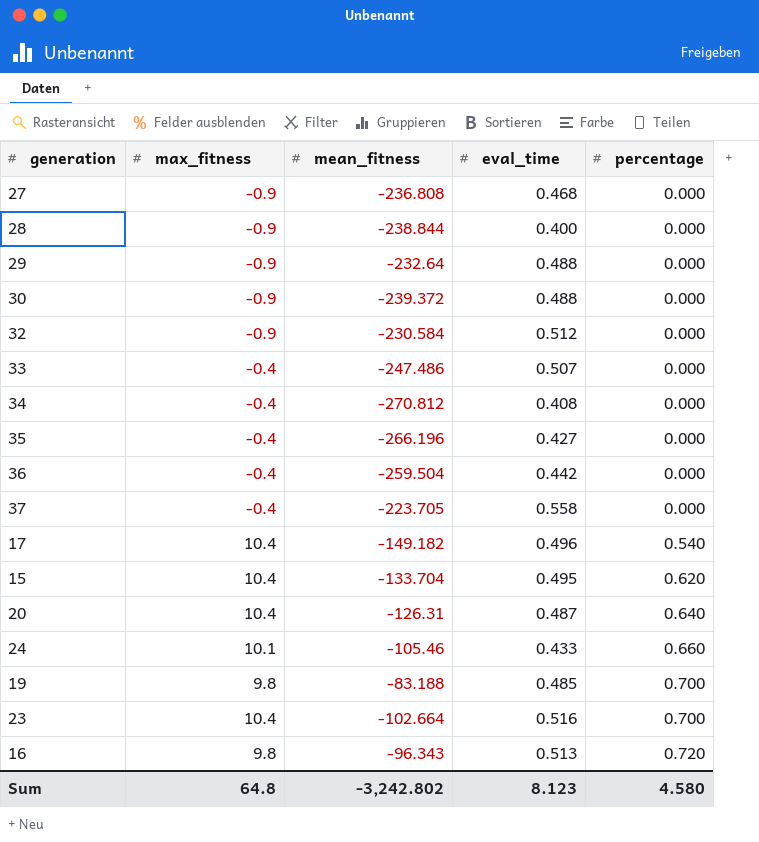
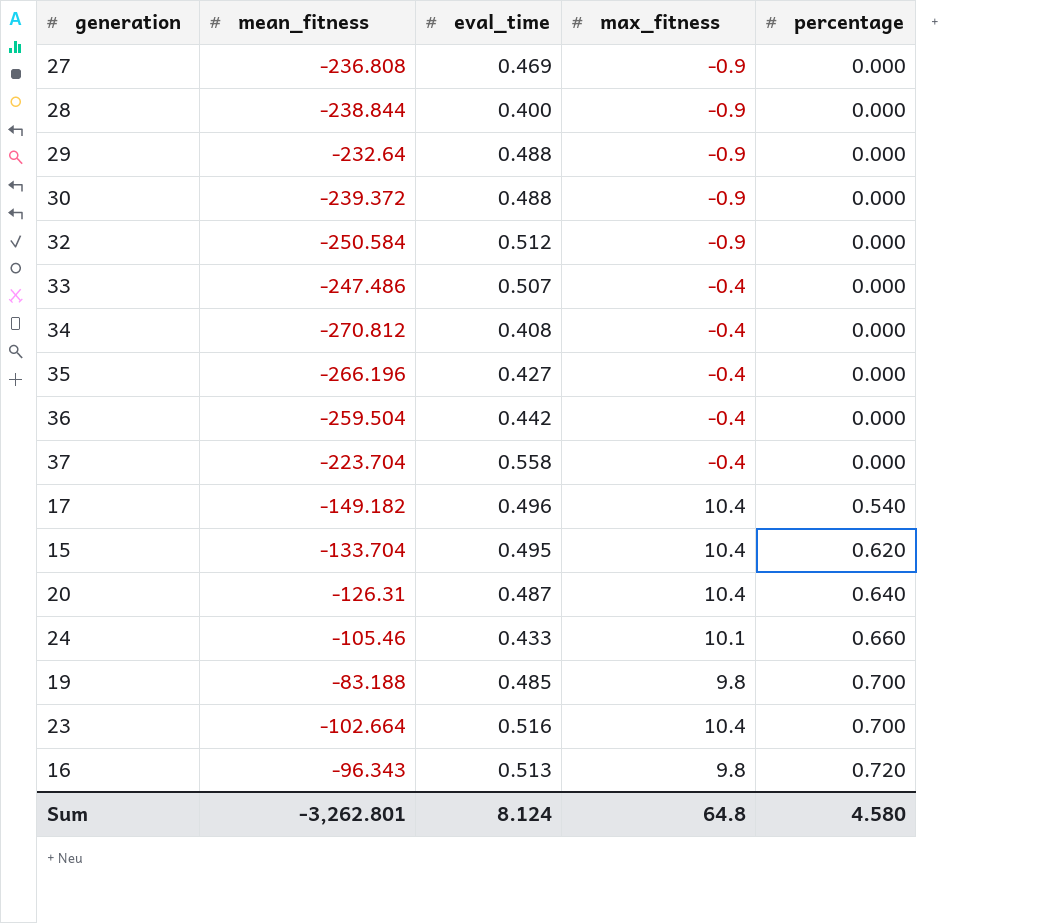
column max_fitness | position: 2 -> 4
27 | eval_time: 0.468 -> 0.469
32 | mean_fitness: -230.584 -> -250.584
37 | mean_fitness: -223.705 -> -223.704
Sum | mean_fitness: -3,242.802 -> -3,262.801
Sum | eval_time: 8.123 -> 8.124

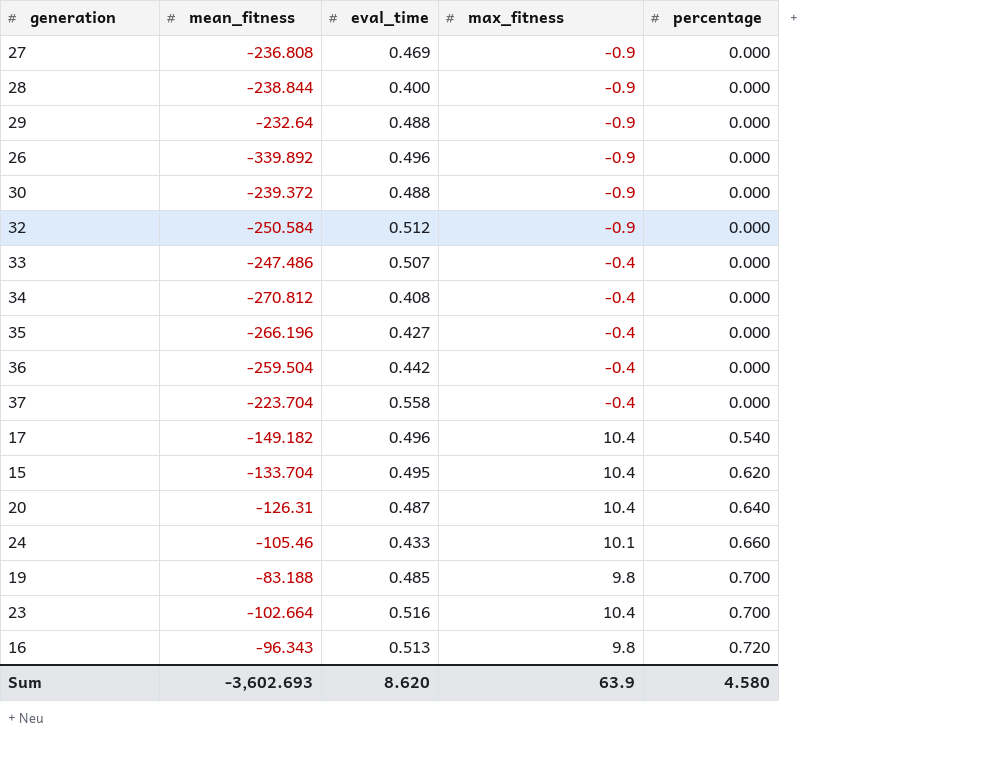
row 26: none -> -339.892 | 0.496 | -0.9 | 0.000
Sum | mean_fitness: -3,262.801 -> -3,602.693
Sum | eval_time: 8.124 -> 8.620
Sum | max_fitness: 64.8 -> 63.9

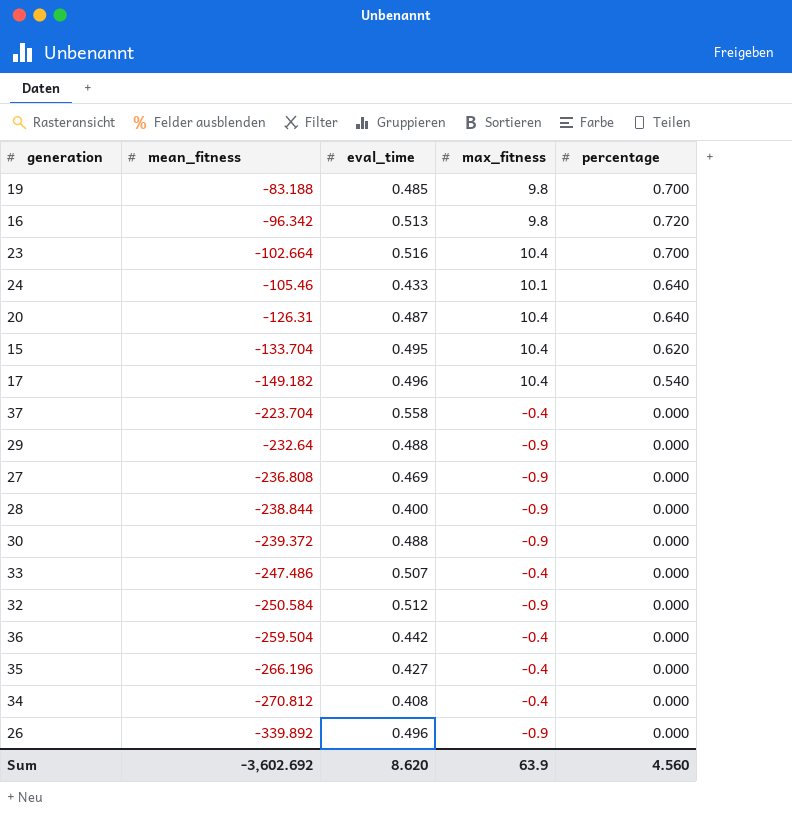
row order: percentage ascending -> mean_fitness descending
16 | mean_fitness: -96.343 -> -96.342
24 | percentage: 0.660 -> 0.640
Sum | mean_fitness: -3,602.693 -> -3,602.692
Sum | percentage: 4.580 -> 4.560

